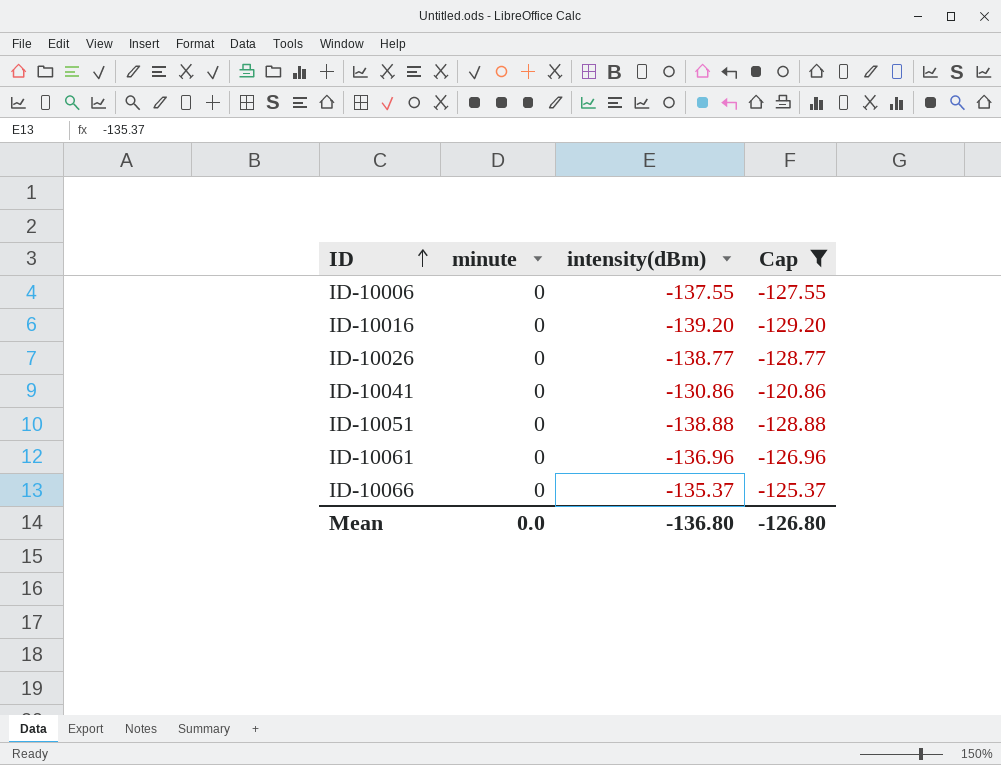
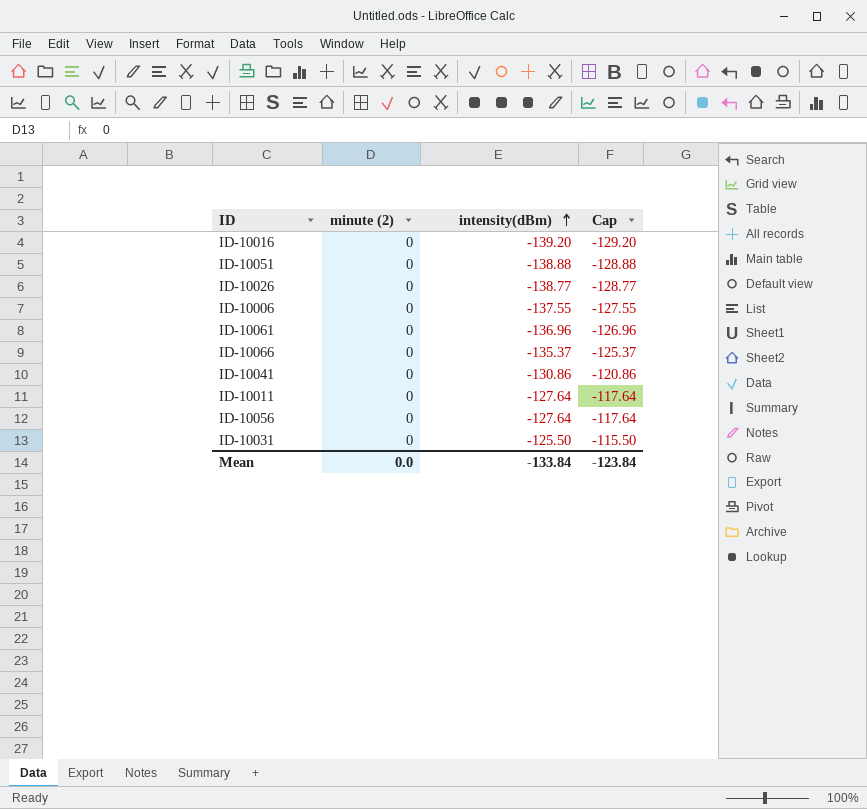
filter: Cap <= -120.86 -> none
row order: ID ascending -> intensity(dBm) ascending
column name: minute -> minute (2)
Mean | intensity(dBm): -136.80 -> -133.84
Mean | Cap: -126.80 -> -123.84

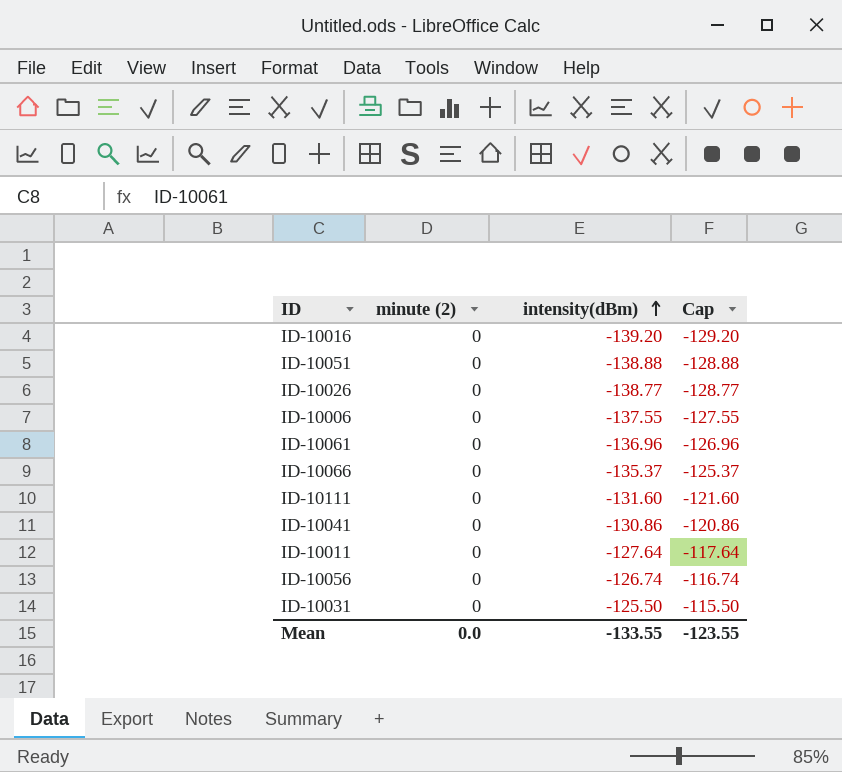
row ID-10111: none -> 0 | -131.60 | -121.60
ID-10056 | intensity(dBm): -127.64 -> -126.74
ID-10056 | Cap: -117.64 -> -116.74
Mean | intensity(dBm): -133.84 -> -133.55
Mean | Cap: -123.84 -> -123.55

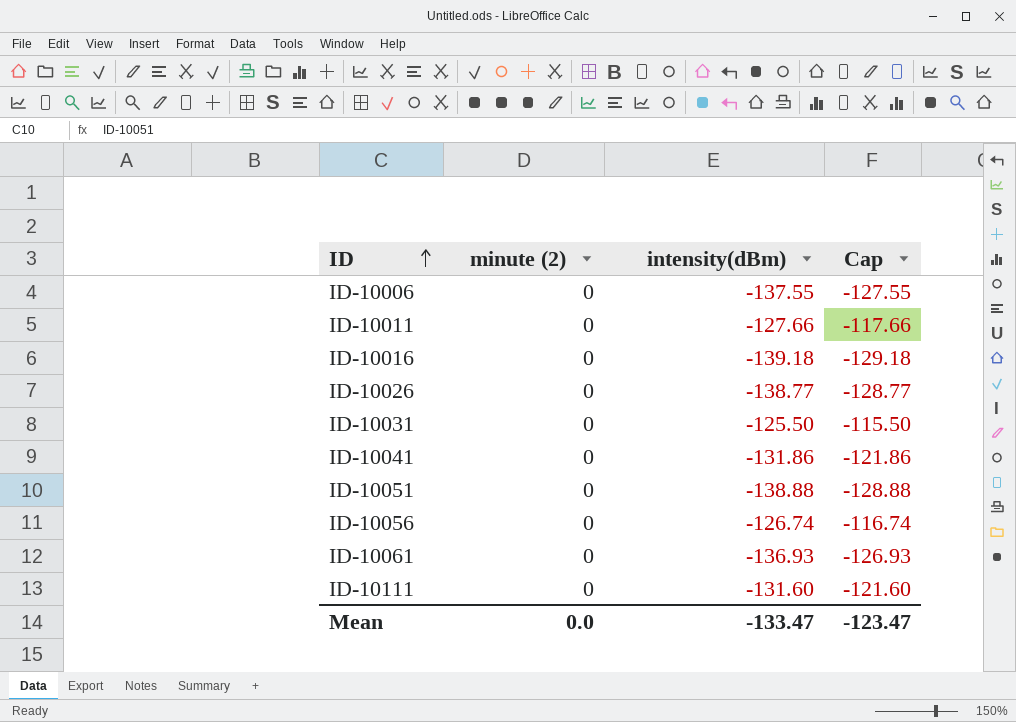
row order: intensity(dBm) ascending -> ID ascending
row ID-10066: 0 | -135.37 | -125.37 -> none
ID-10011 | intensity(dBm): -127.64 -> -127.66
ID-10011 | Cap: -117.64 -> -117.66
ID-10016 | intensity(dBm): -139.20 -> -139.18
ID-10016 | Cap: -129.20 -> -129.18
ID-10041 | intensity(dBm): -130.86 -> -131.86
ID-10041 | Cap: -120.86 -> -121.86
ID-10061 | intensity(dBm): -136.96 -> -136.93
ID-10061 | Cap: -126.96 -> -126.93
Mean | intensity(dBm): -133.55 -> -133.47
Mean | Cap: -123.55 -> -123.47

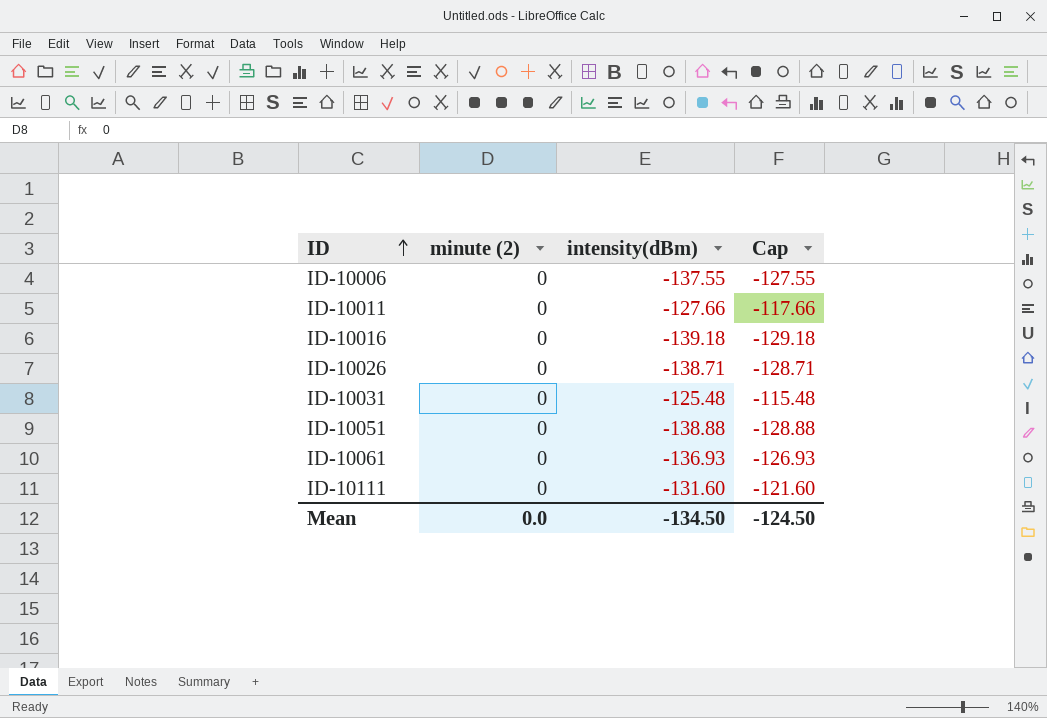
row ID-10041: 0 | -131.86 | -121.86 -> none
row ID-10056: 0 | -126.74 | -116.74 -> none
ID-10026 | intensity(dBm): -138.77 -> -138.71
ID-10026 | Cap: -128.77 -> -128.71
ID-10031 | intensity(dBm): -125.50 -> -125.48
ID-10031 | Cap: -115.50 -> -115.48
Mean | intensity(dBm): -133.47 -> -134.50
Mean | Cap: -123.47 -> -124.50

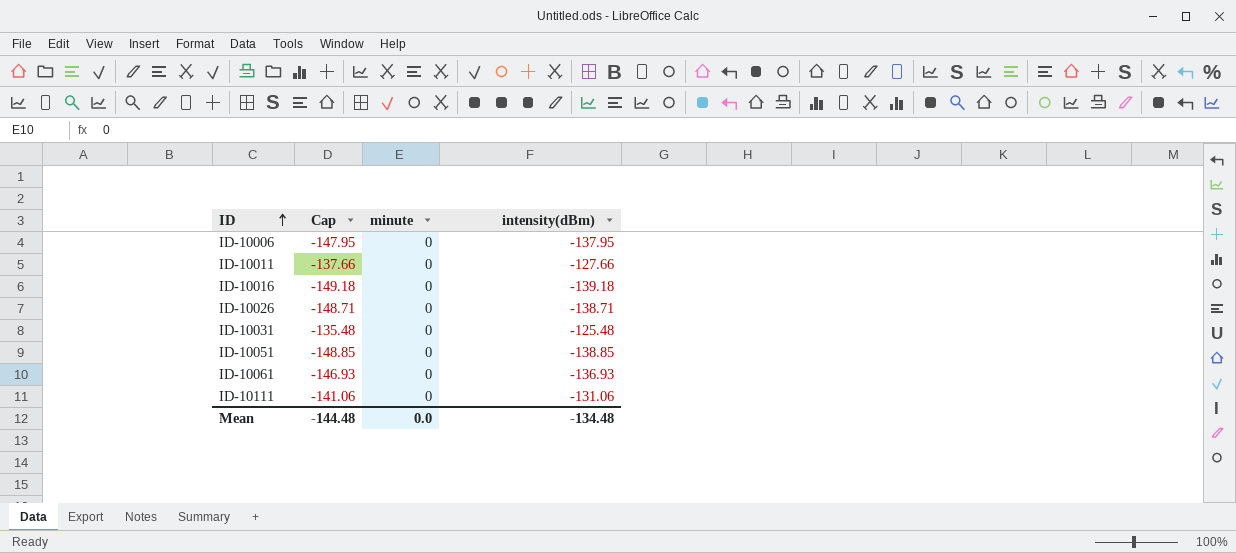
column Cap | formula: [intensity(dBm)] + 10 -> [intensity(dBm)] - 10
column Cap | position: 4 -> 2
column name: minute (2) -> minute
ID-10006 | intensity(dBm): -137.55 -> -137.95
ID-10051 | intensity(dBm): -138.88 -> -138.85
ID-10111 | intensity(dBm): -131.60 -> -131.06
Mean | Cap: -124.50 -> -144.48
Mean | intensity(dBm): -134.50 -> -134.48

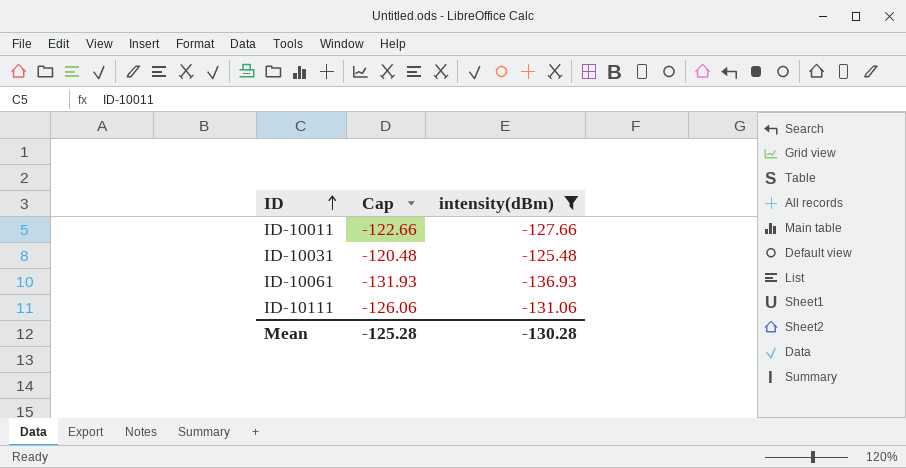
filter: none -> intensity(dBm) >= -136.93
column minute | position: 3 -> none
column Cap | formula: [intensity(dBm)] - 10 -> [intensity(dBm)] + 5
Mean | Cap: -144.48 -> -125.28
Mean | intensity(dBm): -134.48 -> -130.28

